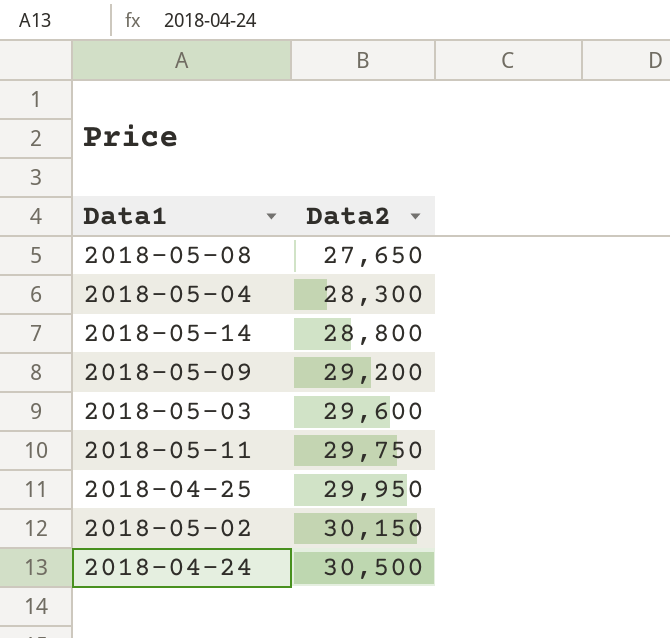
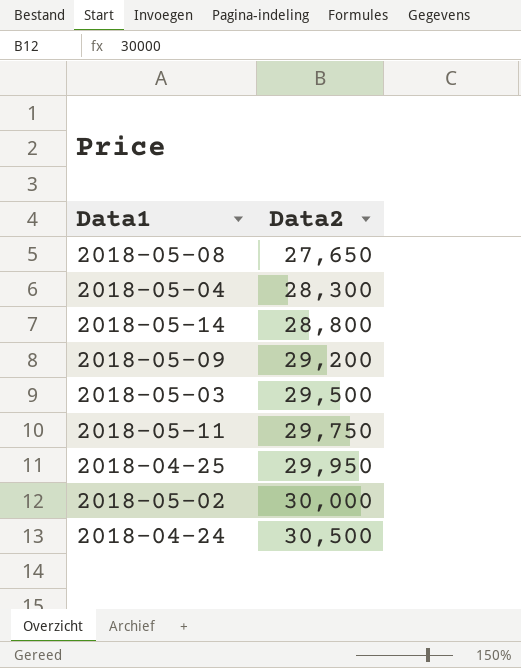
2018-05-03 | Data2: 29,600 -> 29,500
2018-05-02 | Data2: 30,150 -> 30,000

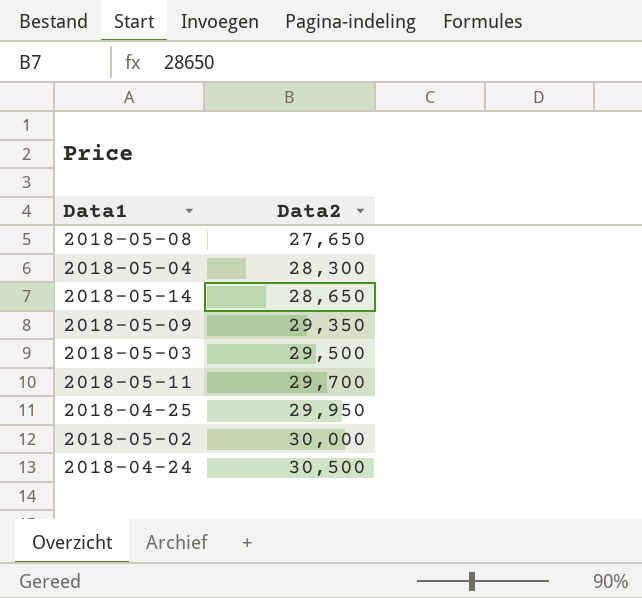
2018-05-14 | Data2: 28,800 -> 28,650
2018-05-09 | Data2: 29,200 -> 29,350
2018-05-11 | Data2: 29,750 -> 29,700

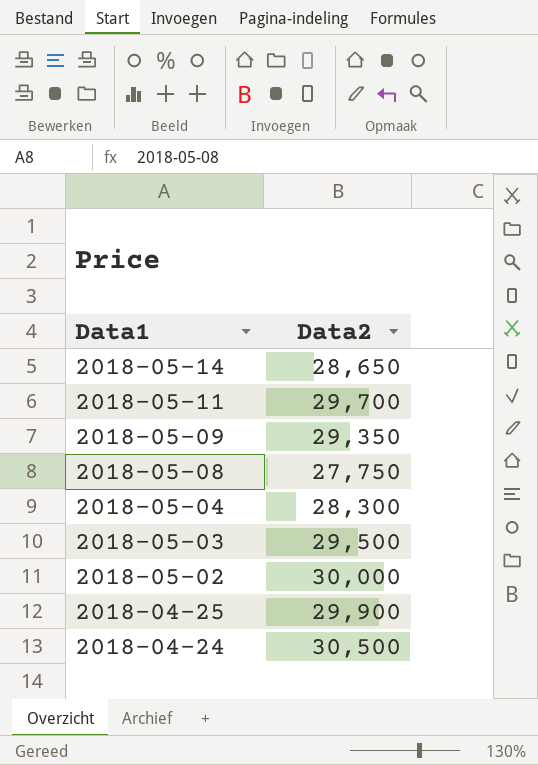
row order: Data2 ascending -> Data1 descending
2018-05-08 | Data2: 27,650 -> 27,750
2018-04-25 | Data2: 29,950 -> 29,900

